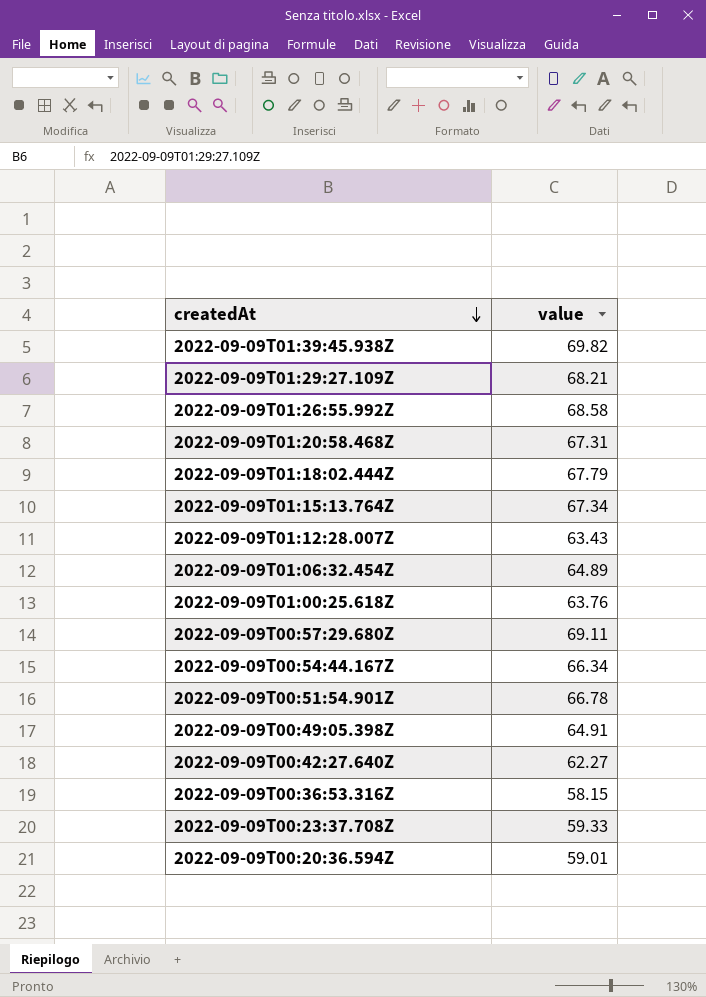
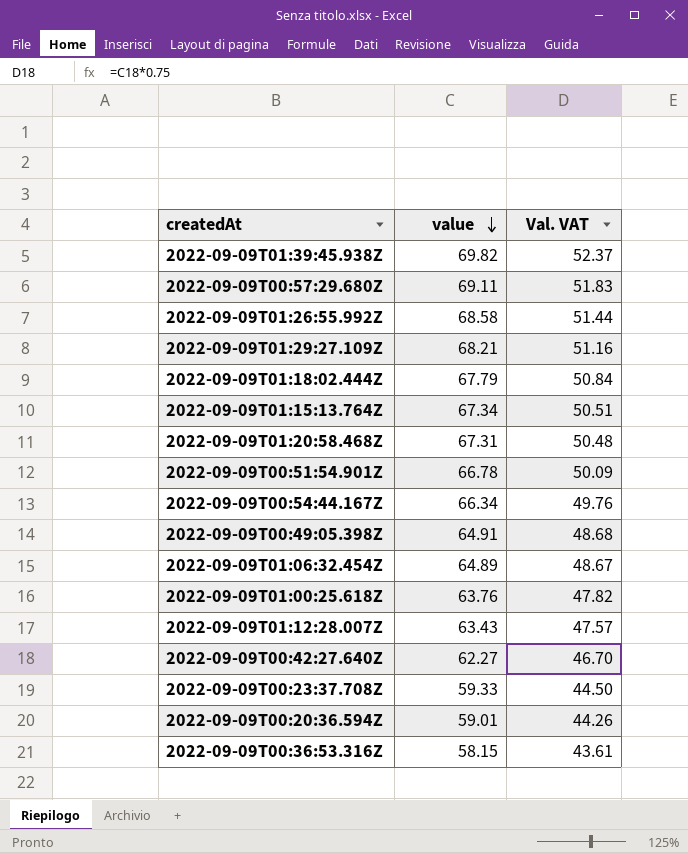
row order: createdAt descending -> value descending
column Val. VAT | formula: none -> [value] * 0.75

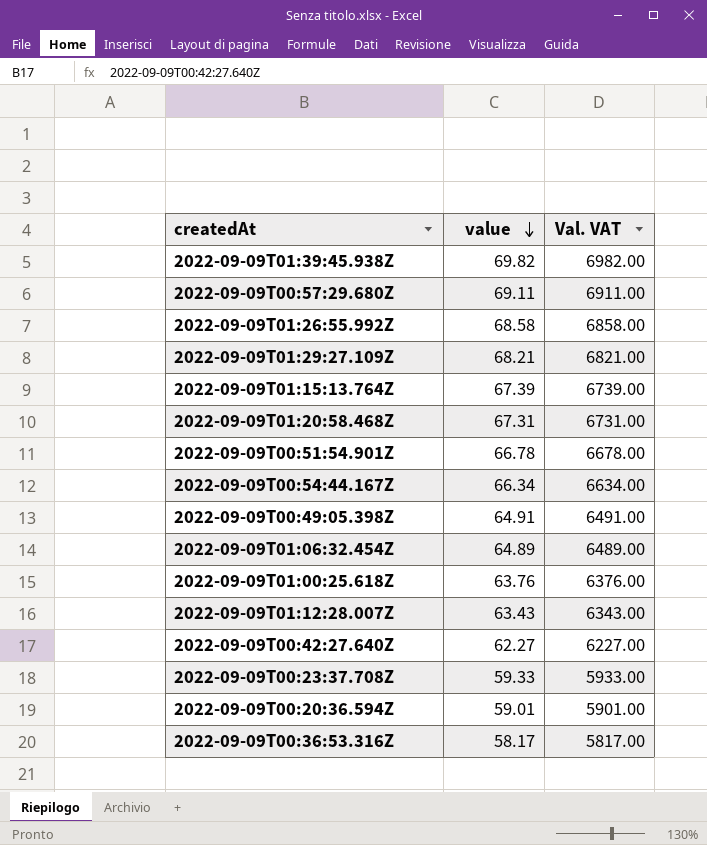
column Val. VAT | formula: [value] * 0.75 -> [value] * 100
row 2022-09-09T01:18:02.444Z: 67.79 | 50.84 -> none
2022-09-09T01:15:13.764Z | value: 67.34 -> 67.39
2022-09-09T00:36:53.316Z | value: 58.15 -> 58.17

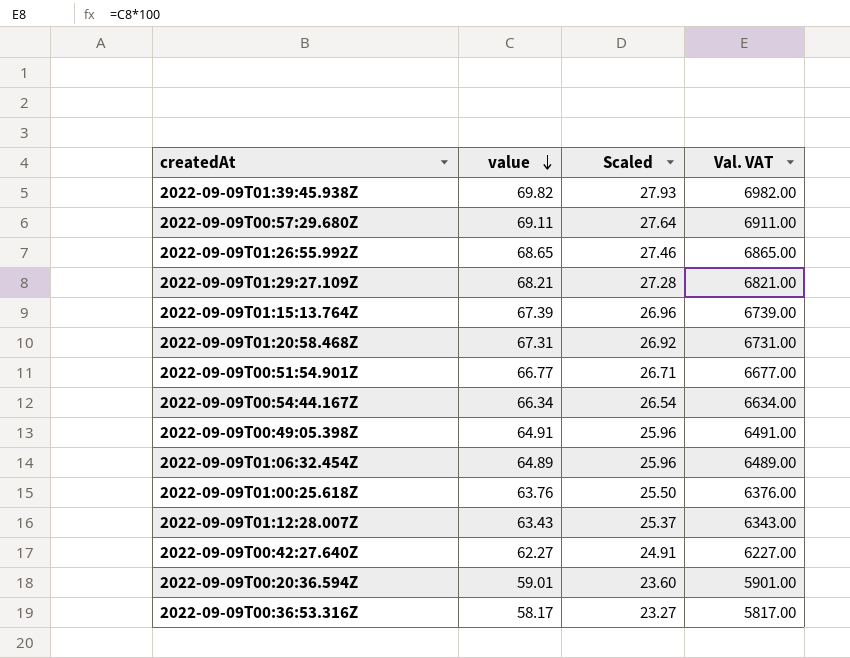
column Scaled | formula: none -> [value] * 0.4
row 2022-09-09T00:23:37.708Z: 59.33 | 5933.00 -> none
2022-09-09T01:26:55.992Z | value: 68.58 -> 68.65
2022-09-09T01:26:55.992Z | Val. VAT: 6858.00 -> 6865.00
2022-09-09T00:51:54.901Z | value: 66.78 -> 66.77
2022-09-09T00:51:54.901Z | Val. VAT: 6678.00 -> 6677.00

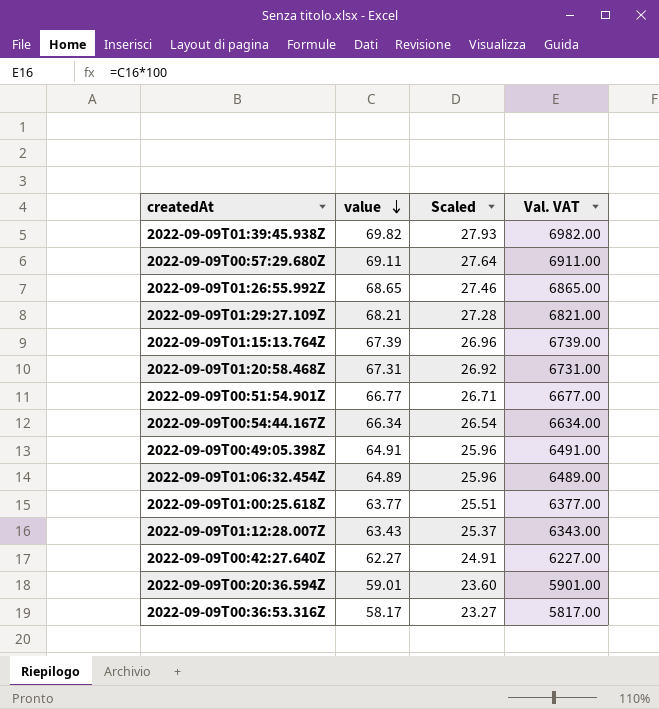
2022-09-09T01:00:25.618Z | value: 63.76 -> 63.77
2022-09-09T01:00:25.618Z | Scaled: 25.50 -> 25.51
2022-09-09T01:00:25.618Z | Val. VAT: 6376.00 -> 6377.00

